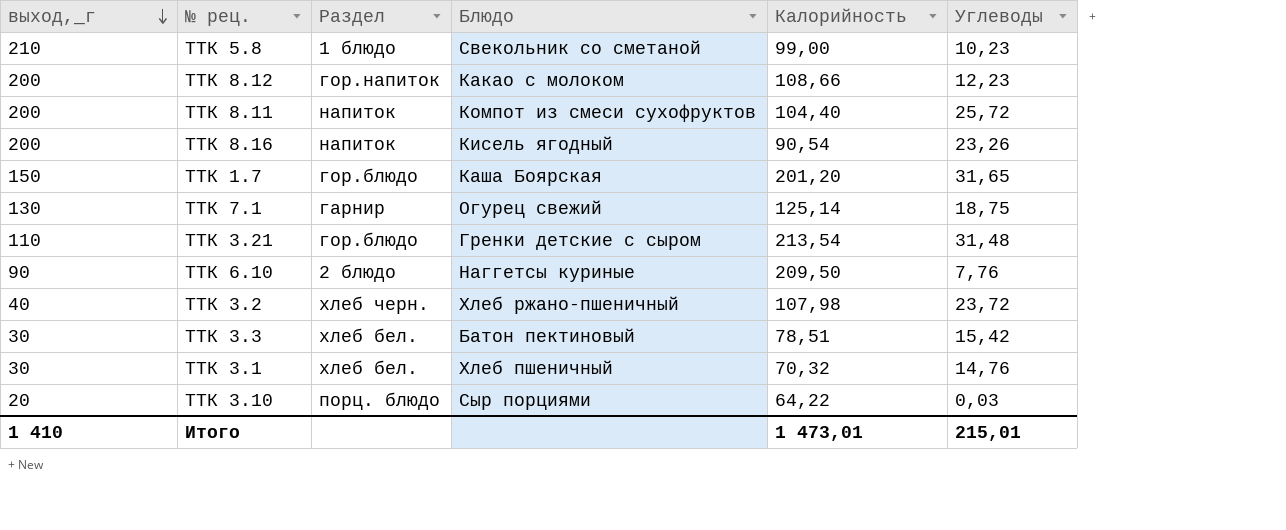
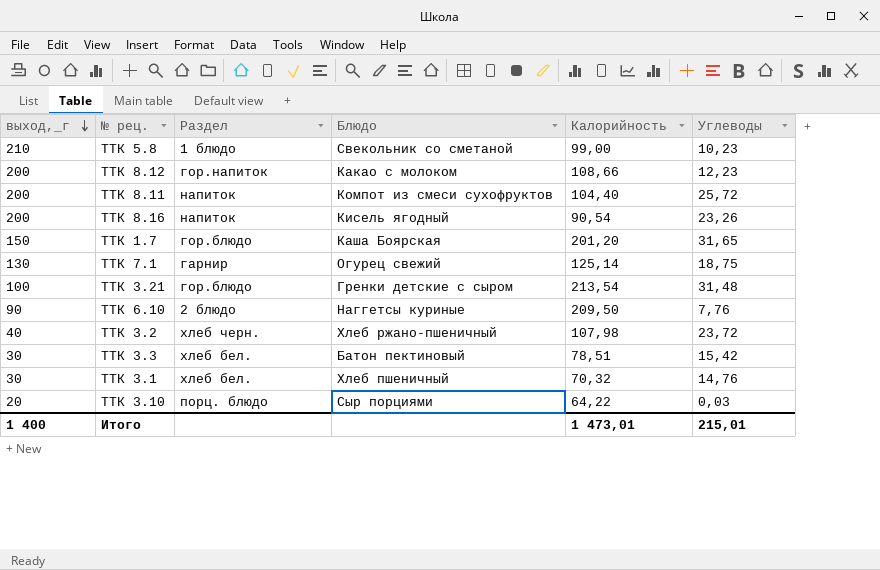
ТТК 3.21 | выход,_г: 110 -> 100
Итого | выход,_г: 1 410 -> 1 400

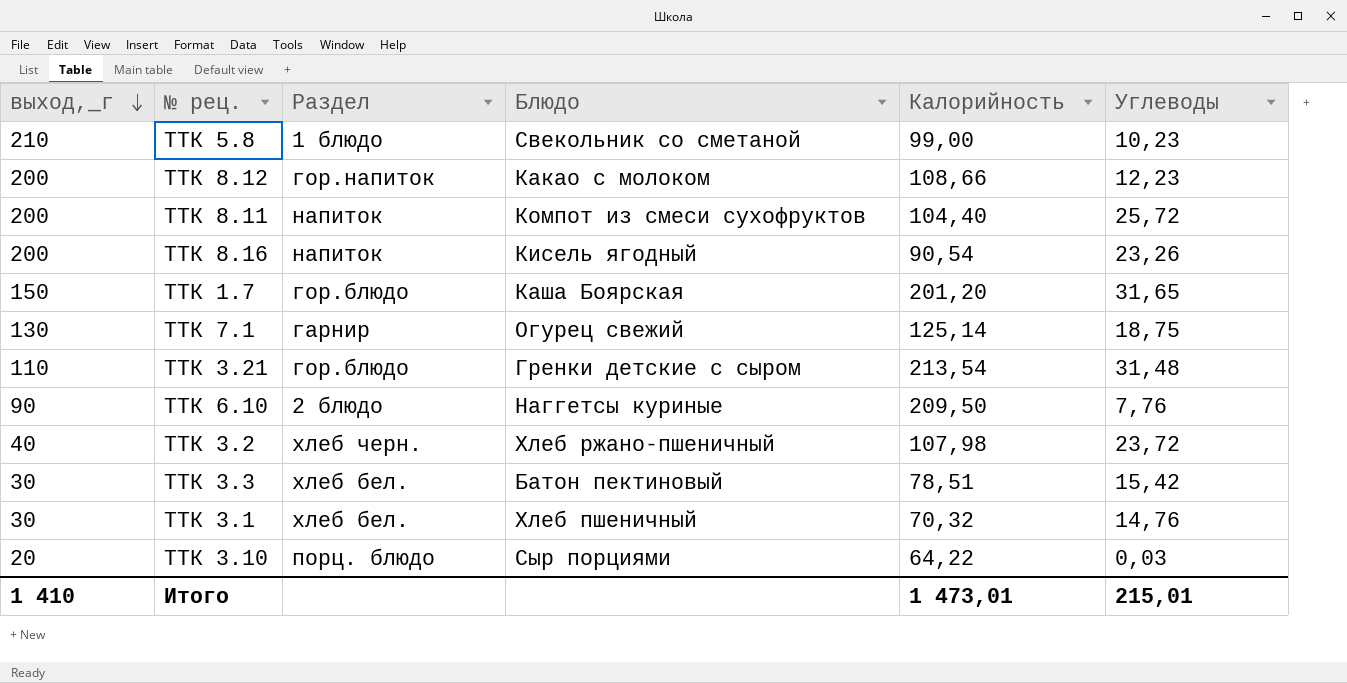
ТТК 3.21 | выход,_г: 100 -> 110
Итого | выход,_г: 1 400 -> 1 410

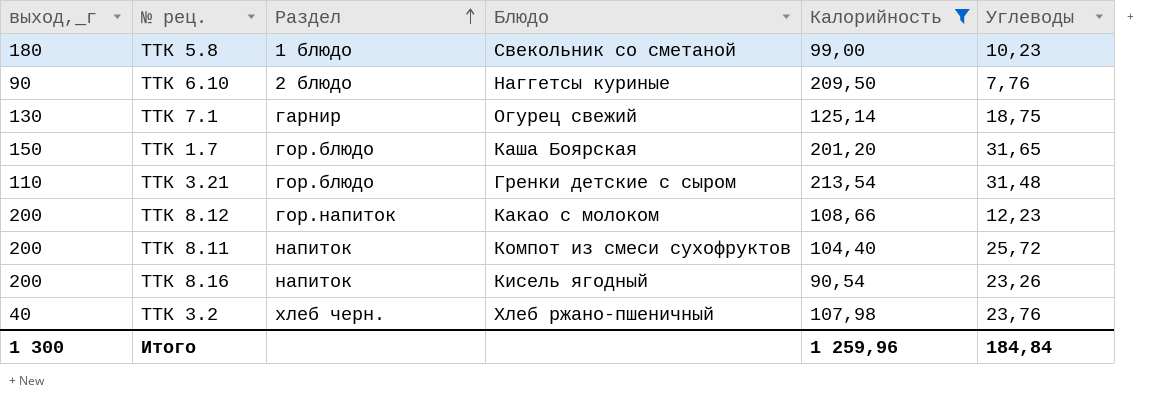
filter: none -> Калорийность >= 90,54
row order: выход,_г descending -> Раздел ascending
ТТК 5.8 | выход,_г: 210 -> 180
ТТК 3.2 | Углеводы: 23,72 -> 23,76
Итого | выход,_г: 1 410 -> 1 300
Итого | Калорийность: 1 473,01 -> 1 259,96
Итого | Углеводы: 215,01 -> 184,84

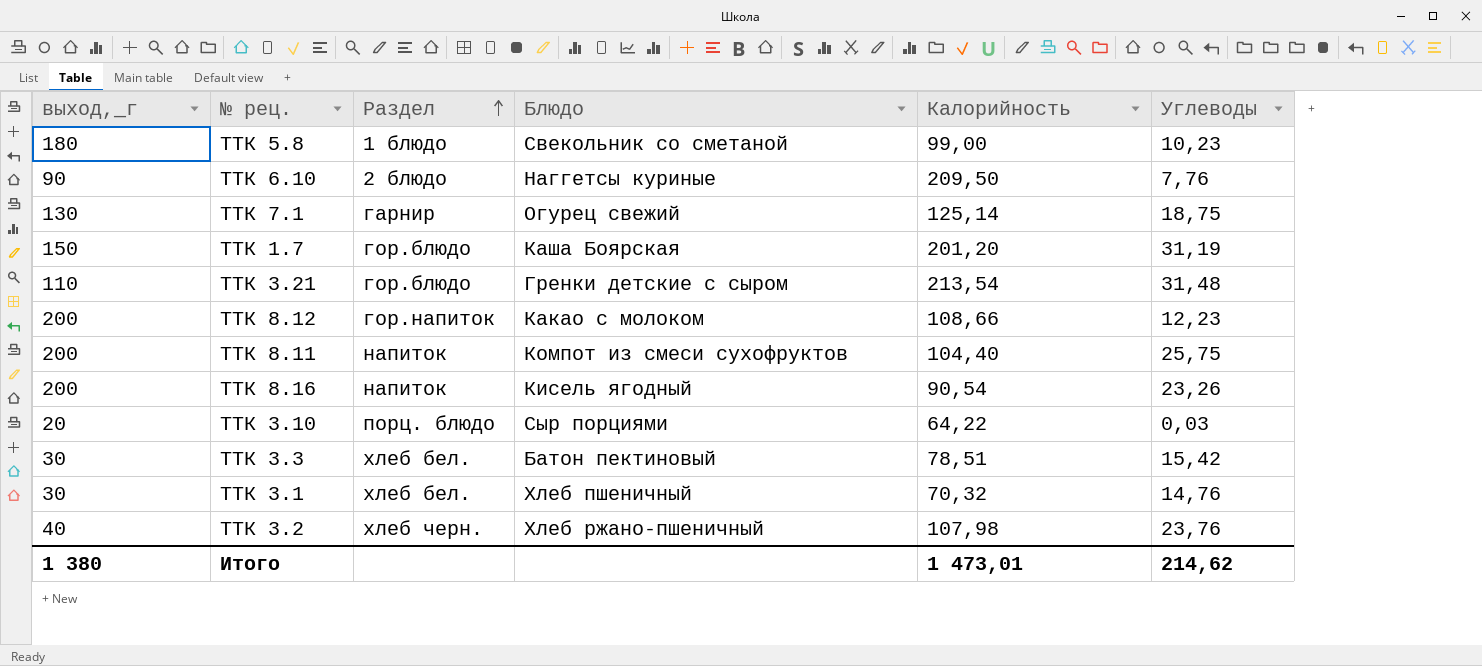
filter: Калорийность >= 90,54 -> none
ТТК 1.7 | Углеводы: 31,65 -> 31,19
ТТК 8.11 | Углеводы: 25,72 -> 25,75
Итого | выход,_г: 1 300 -> 1 380
Итого | Калорийность: 1 259,96 -> 1 473,01
Итого | Углеводы: 184,84 -> 214,62

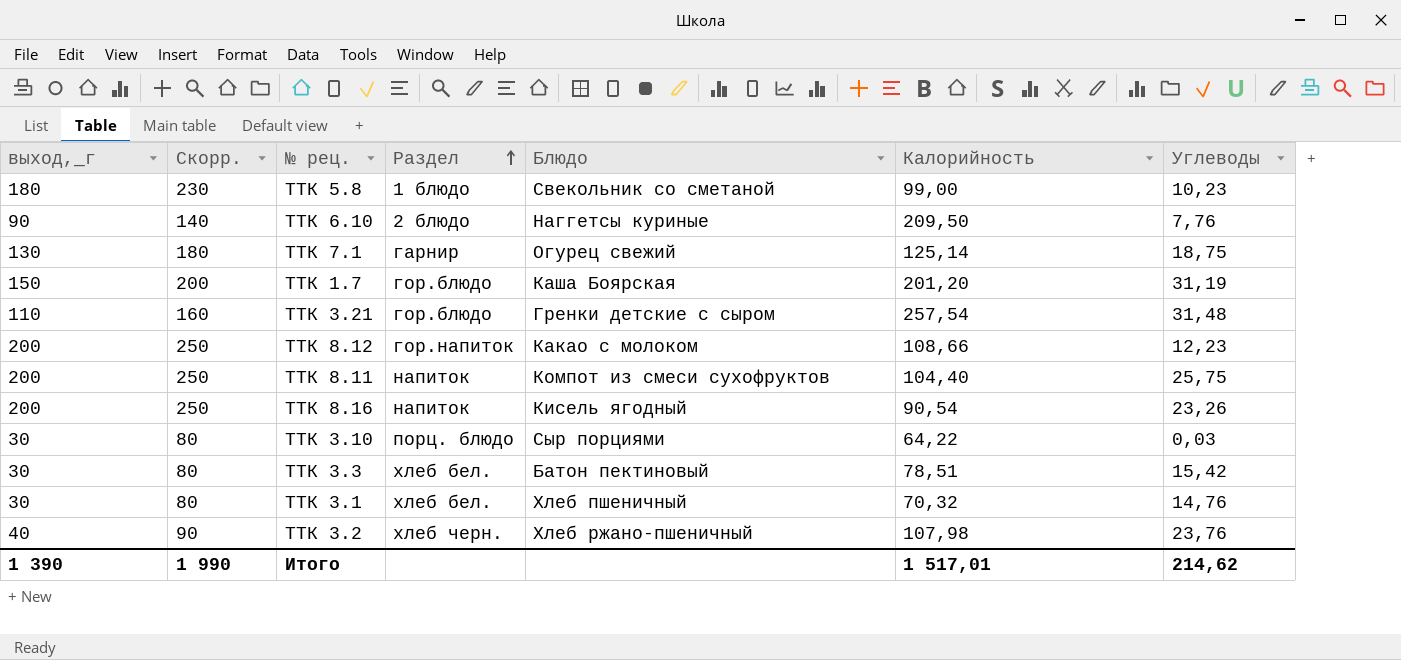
column Скорр. | formula: none -> [выход,_г] + 50
ТТК 3.21 | Калорийность: 213,54 -> 257,54
ТТК 3.10 | выход,_г: 20 -> 30
Итого | выход,_г: 1 380 -> 1 390
Итого | Калорийность: 1 473,01 -> 1 517,01

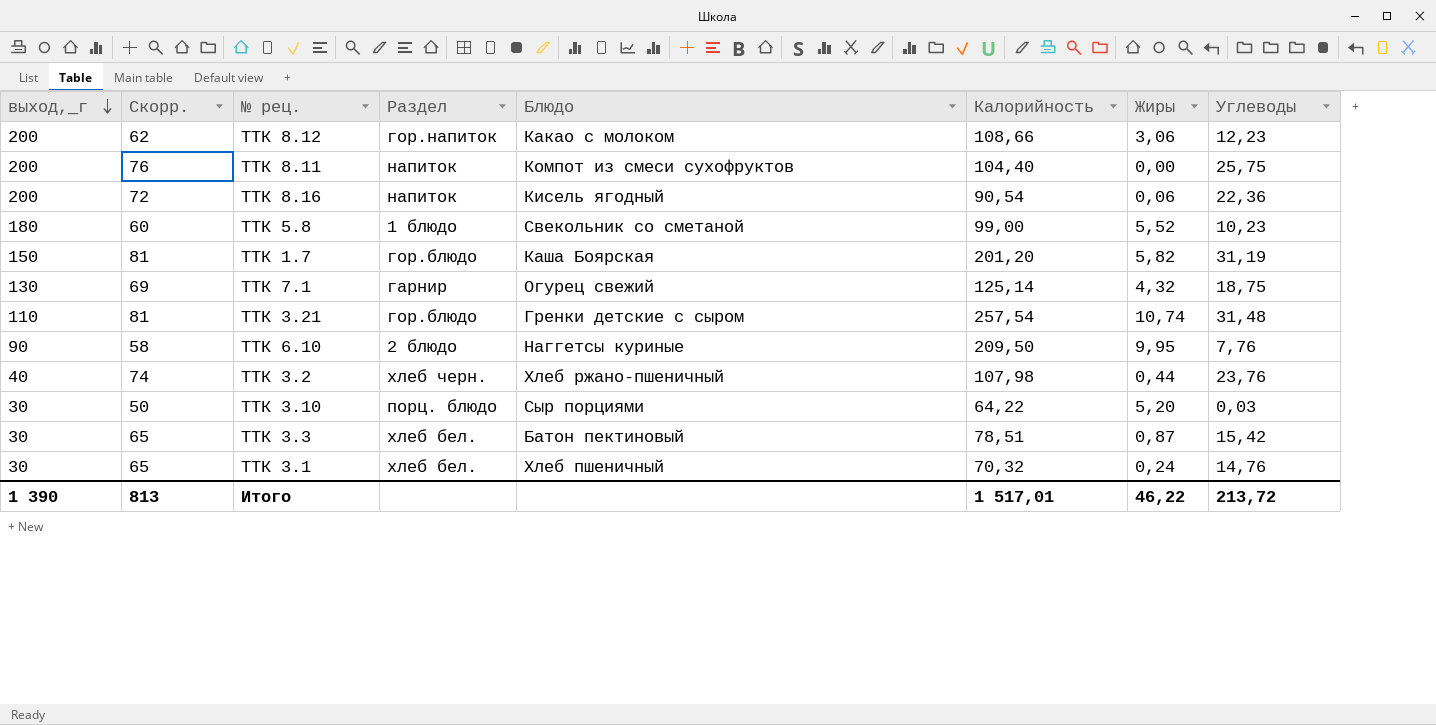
row order: Раздел ascending -> выход,_г descending
column Скорр. | formula: [выход,_г] + 50 -> [Углеводы] + 50
column Жиры | position: none -> 7
ТТК 8.16 | Углеводы: 23,26 -> 22,36
Итого | Скорр.: 1 990 -> 813
Итого | Углеводы: 214,62 -> 213,72

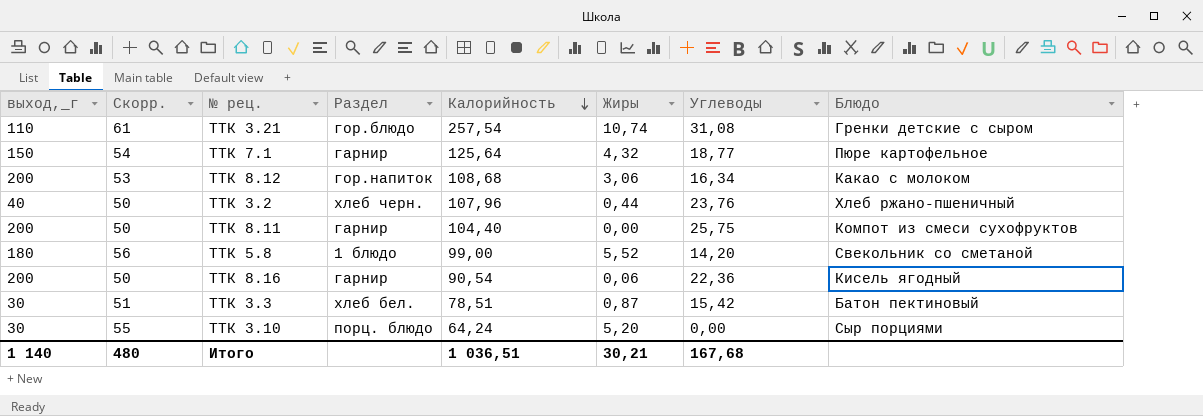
row order: выход,_г descending -> Калорийность descending
column Скорр. | formula: [Углеводы] + 50 -> [Жиры] + 50
column Блюдо | position: 5 -> 8
row ТТК 1.7: 150 | 81 | гор.блюдо | Каша Боярская | 201,20 | 5,82 | 31,19 -> none
row ТТК 6.10: 90 | 58 | 2 блюдо | Наггетсы куриные | 209,50 | 9,95 | 7,76 -> none
row ТТК 3.1: 30 | 65 | хлеб бел. | Хлеб пшеничный | 70,32 | 0,24 | 14,76 -> none
ТТК 3.21 | Углеводы: 31,48 -> 31,08
ТТК 7.1 | выход,_г: 130 -> 150
ТТК 7.1 | Калорийность: 125,14 -> 125,64
ТТК 7.1 | Углеводы: 18,75 -> 18,77
ТТК 7.1 | Блюдо: Огурец свежий -> Пюре картофельное
ТТК 8.12 | Калорийность: 108,66 -> 108,68
ТТК 8.12 | Углеводы: 12,23 -> 16,34
ТТК 3.2 | Калорийность: 107,98 -> 107,96
ТТК 8.11 | Раздел: напиток -> гарнир
ТТК 5.8 | Углеводы: 10,23 -> 14,20
ТТК 8.16 | Раздел: напиток -> гарнир
ТТК 3.10 | Калорийность: 64,22 -> 64,24
ТТК 3.10 | Углеводы: 0,03 -> 0,00
Итого | выход,_г: 1 390 -> 1 140
Итого | Скорр.: 813 -> 480
Итого | Калорийность: 1 517,01 -> 1 036,51
Итого | Жиры: 46,22 -> 30,21
Итого | Углеводы: 213,72 -> 167,68

